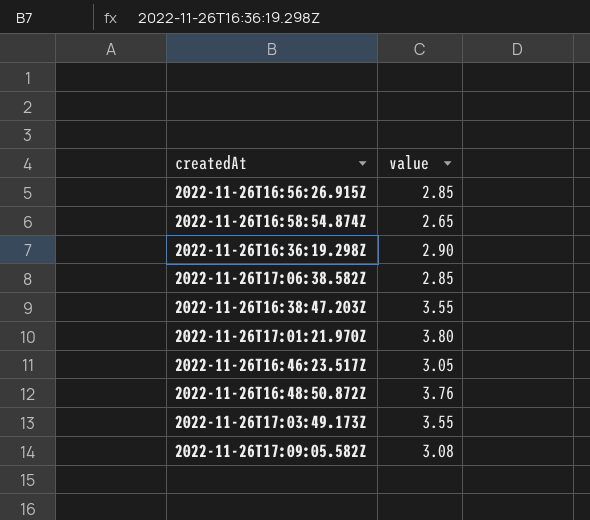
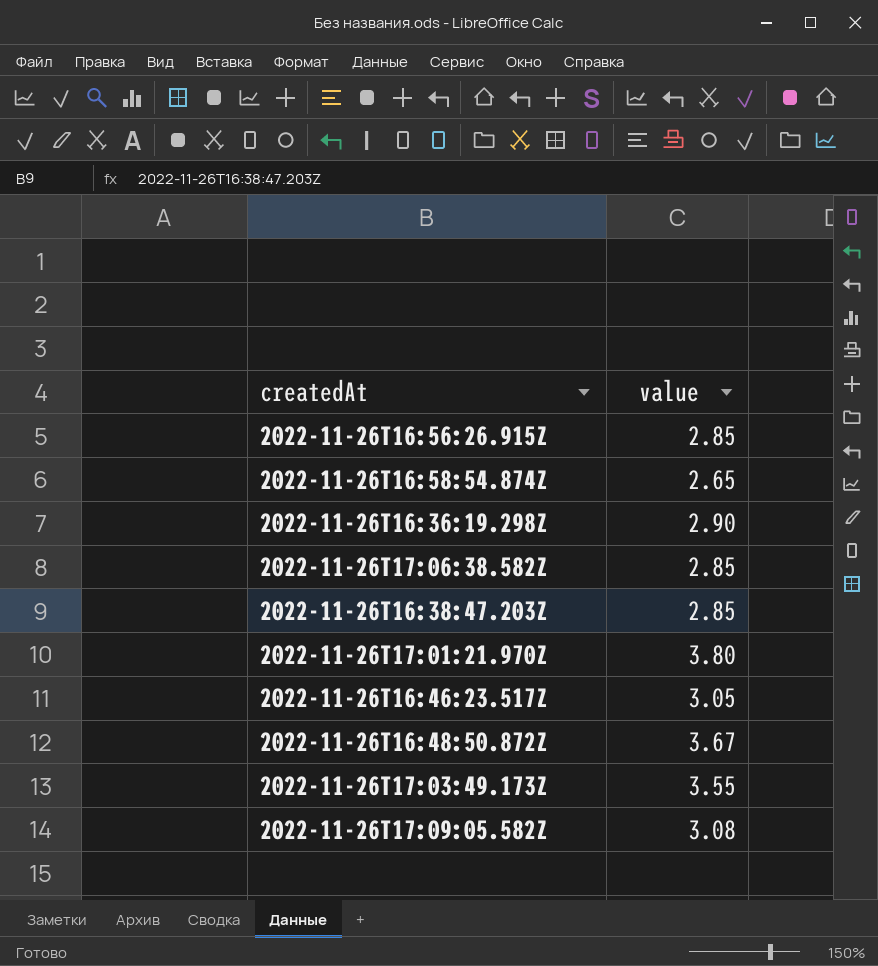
2022-11-26T16:38:47.203Z | value: 3.55 -> 2.85
2022-11-26T16:48:50.872Z | value: 3.76 -> 3.67

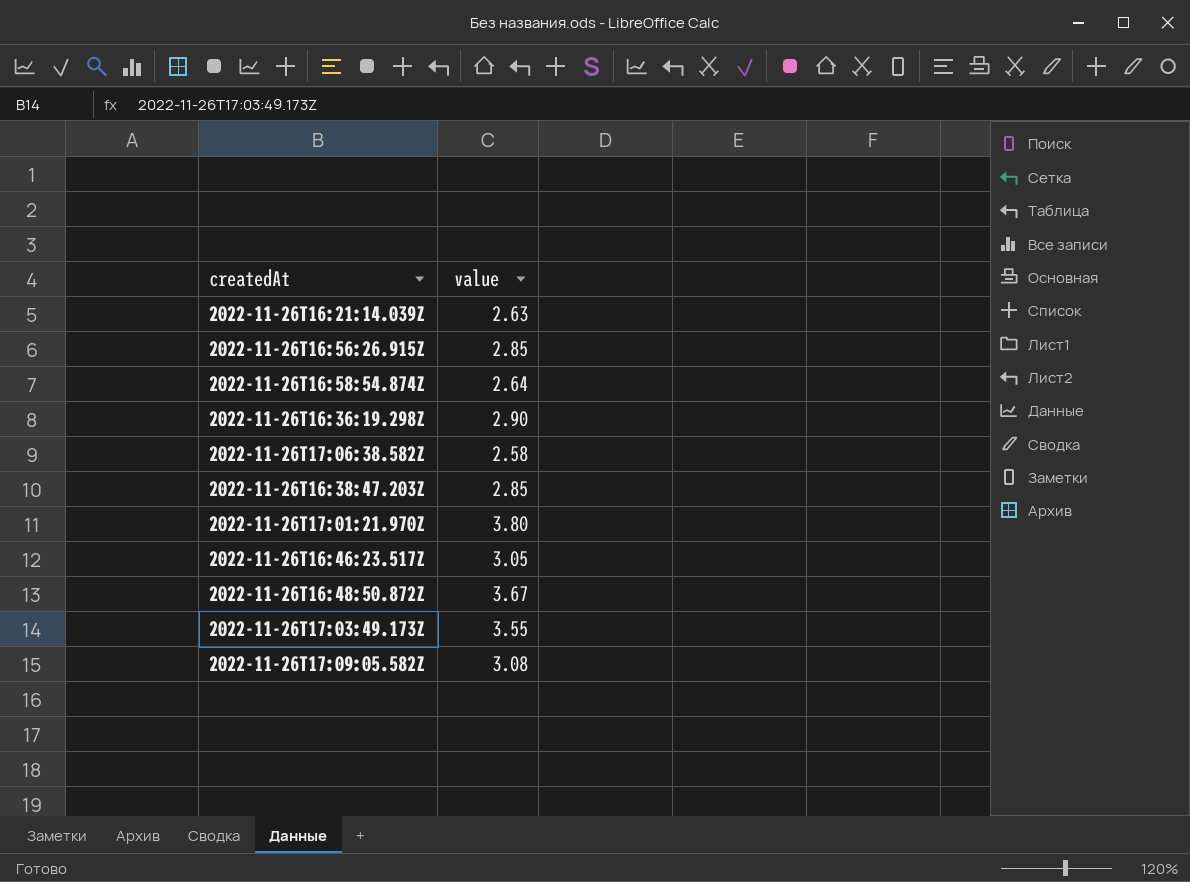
row 2022-11-26T16:21:14.039Z: none -> 2.63
2022-11-26T16:58:54.874Z | value: 2.65 -> 2.64
2022-11-26T17:06:38.582Z | value: 2.85 -> 2.58

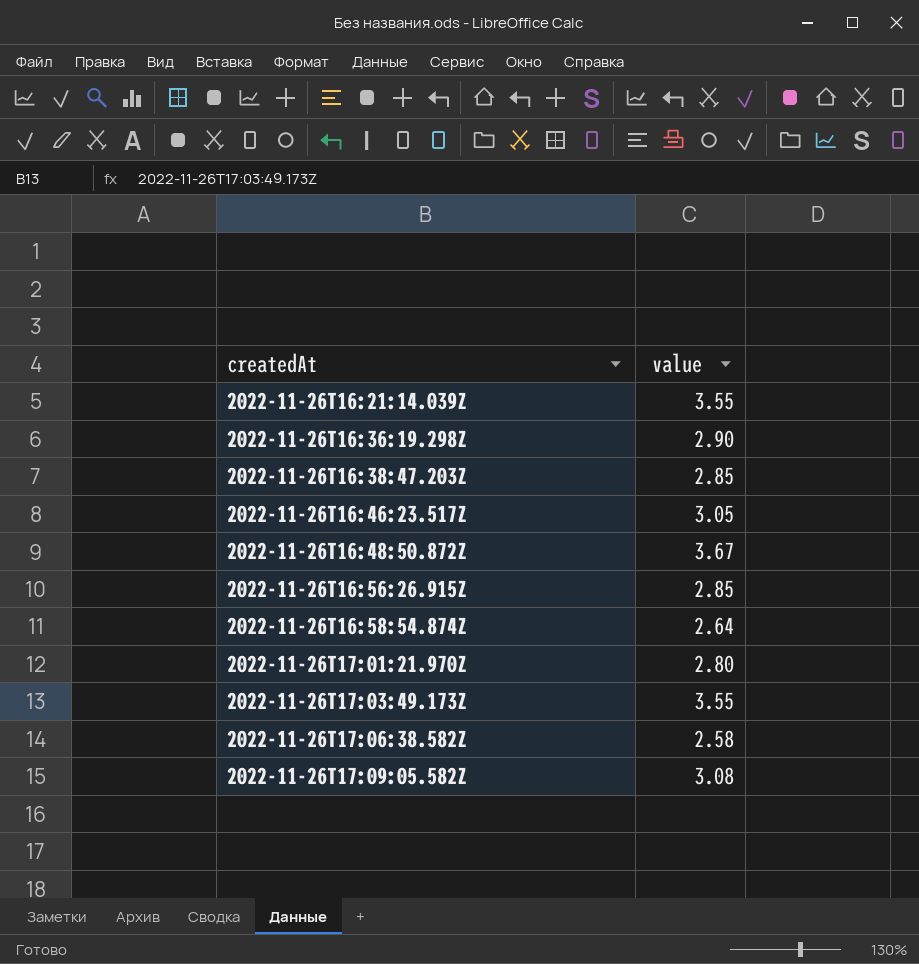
row order: none -> createdAt ascending
2022-11-26T16:21:14.039Z | value: 2.63 -> 3.55
2022-11-26T17:01:21.970Z | value: 3.80 -> 2.80

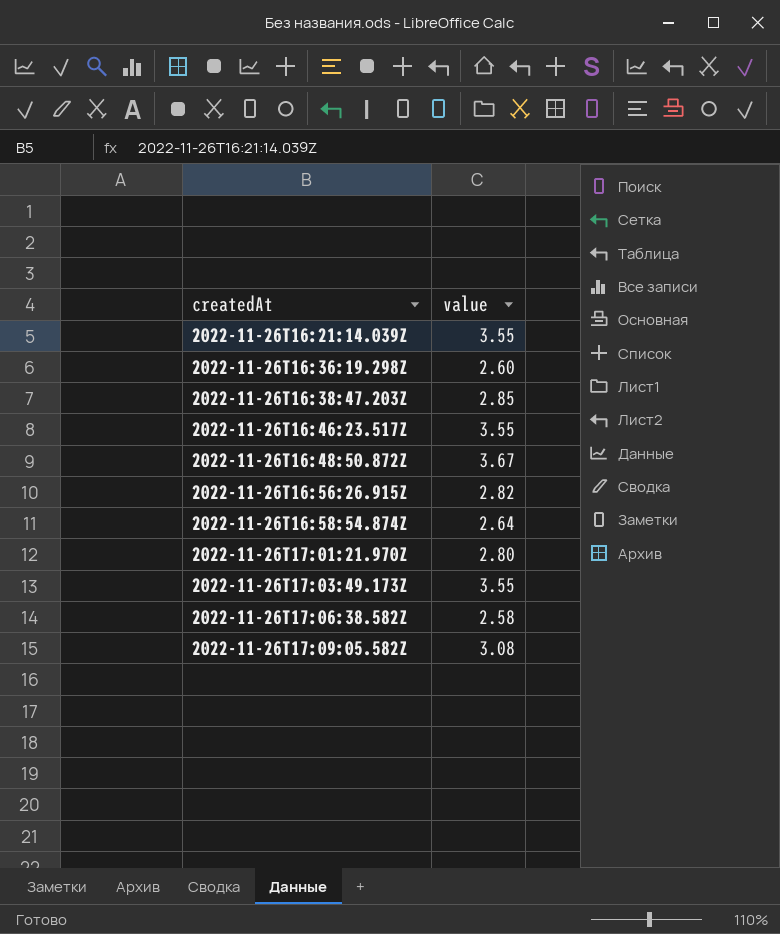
2022-11-26T16:36:19.298Z | value: 2.90 -> 2.60
2022-11-26T16:46:23.517Z | value: 3.05 -> 3.55
2022-11-26T16:56:26.915Z | value: 2.85 -> 2.82

